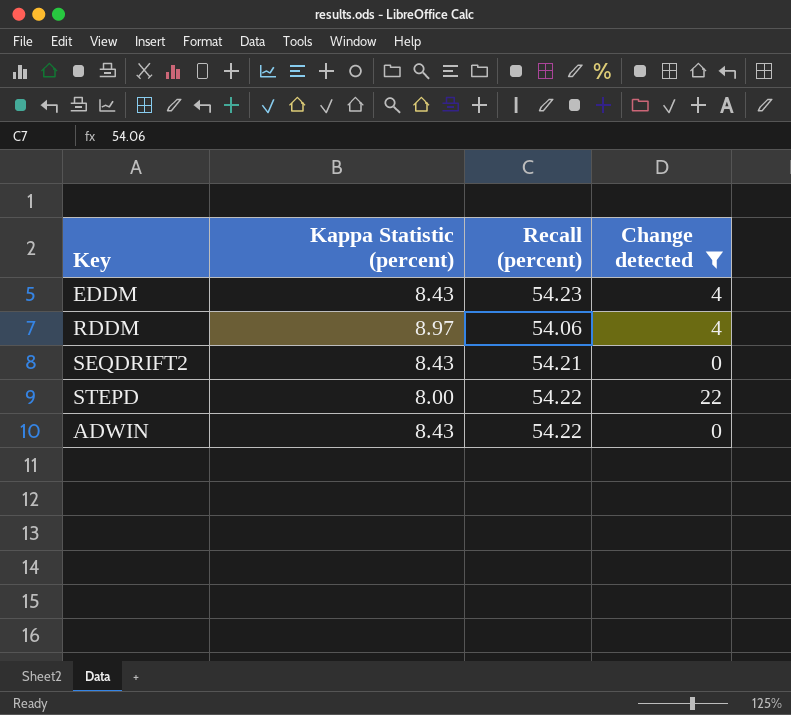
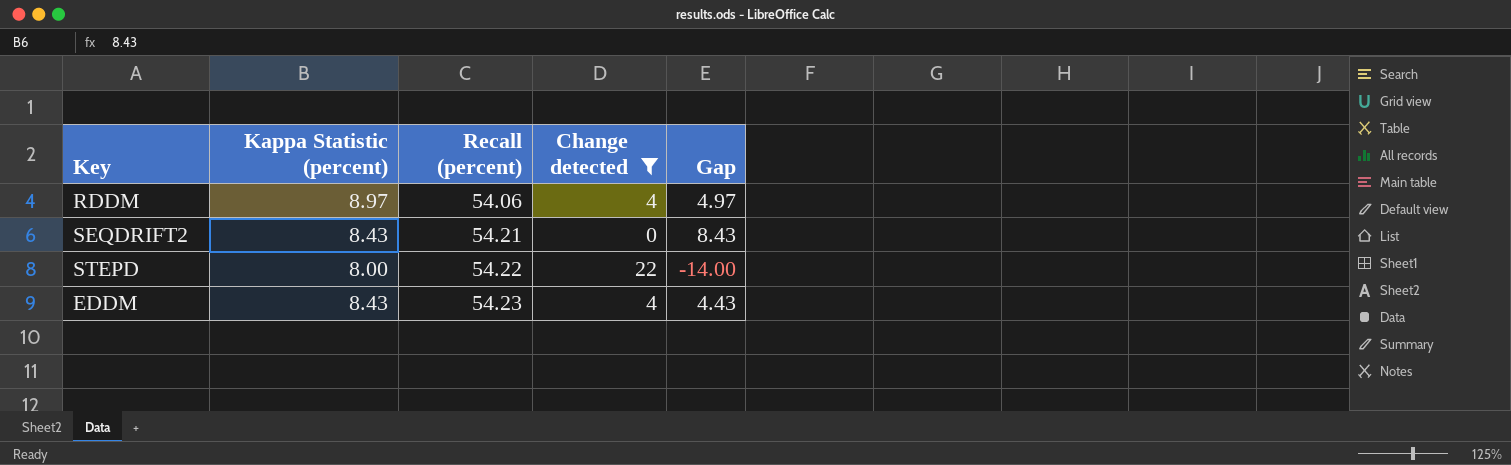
row order: none -> Recall (percent) ascending
column Gap | formula: none -> [Kappa Statistic (percent)] - [Change detected]
row ADWIN: 8.43 | 54.22 | 0 -> none

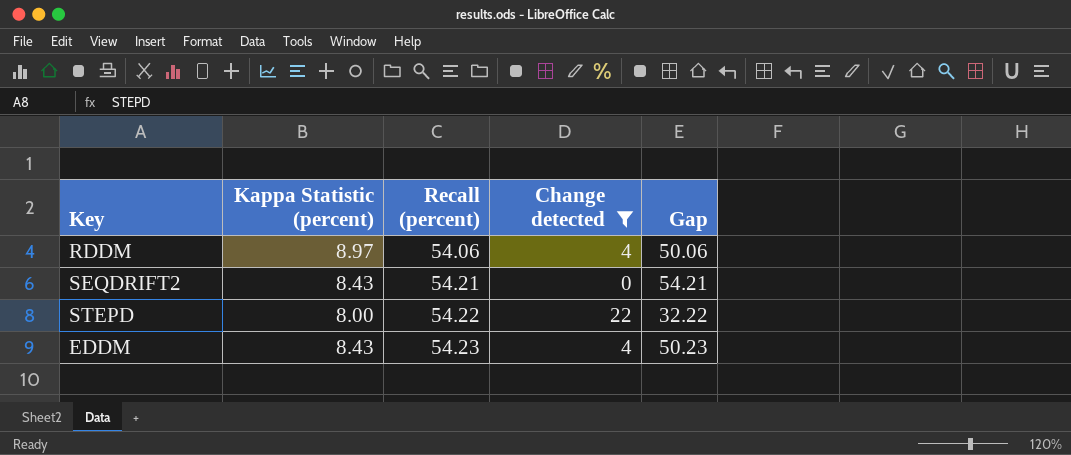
column Gap | formula: [Kappa Statistic (percent)] - [Change detected] -> [Recall (percent)] - [Change detected]

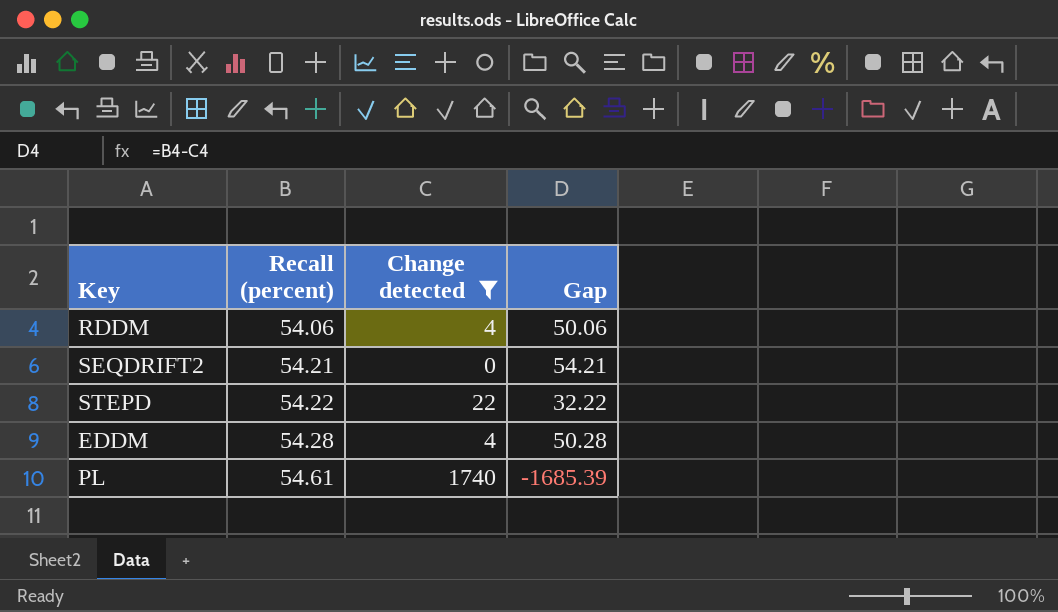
column Kappa Statistic (percent) | position: 2 -> none
EDDM | Recall (percent): 54.23 -> 54.28
EDDM | Gap: 50.23 -> 50.28
row PL: none -> 54.61 | 1740 | -1685.39

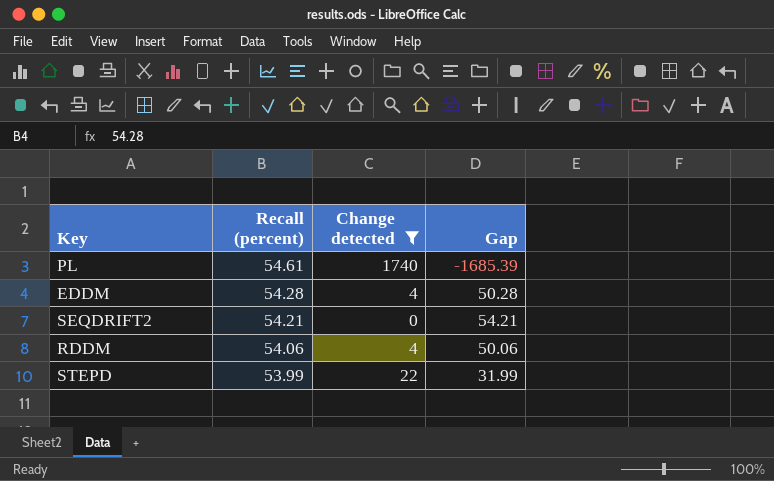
row order: Recall (percent) ascending -> Recall (percent) descending
STEPD | Recall (percent): 54.22 -> 53.99
STEPD | Gap: 32.22 -> 31.99

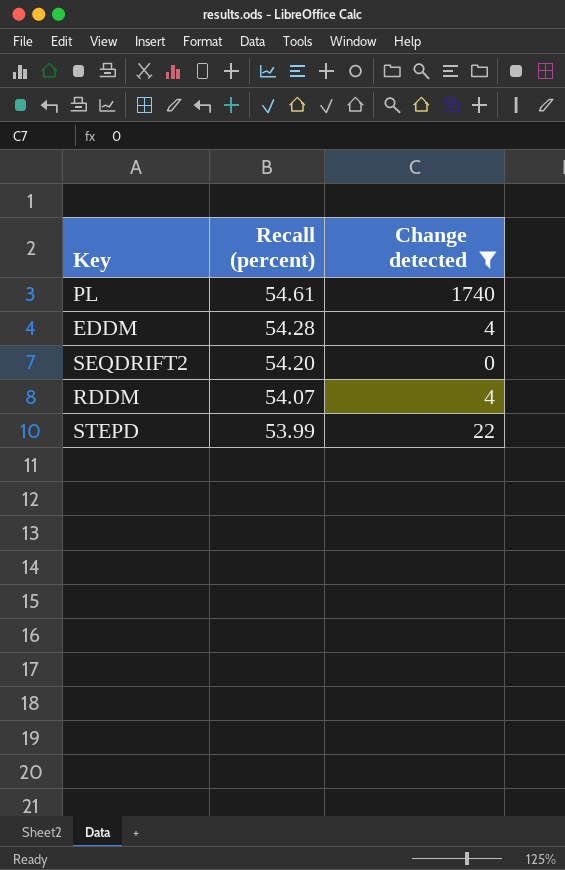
column Gap | formula: [Recall (percent)] - [Change detected] -> none
SEQDRIFT2 | Recall (percent): 54.21 -> 54.20
RDDM | Recall (percent): 54.06 -> 54.07

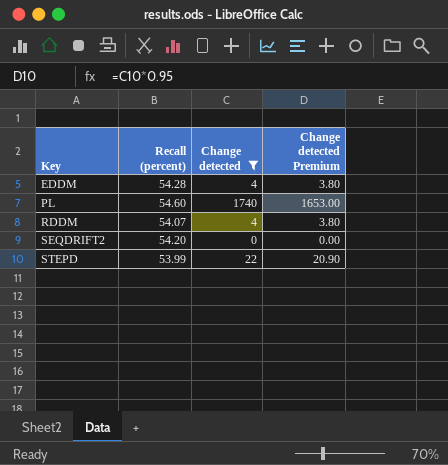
row order: Recall (percent) descending -> Key ascending
column Change detected Premium | formula: none -> [Change detected] * 0.95
PL | Recall (percent): 54.61 -> 54.60

